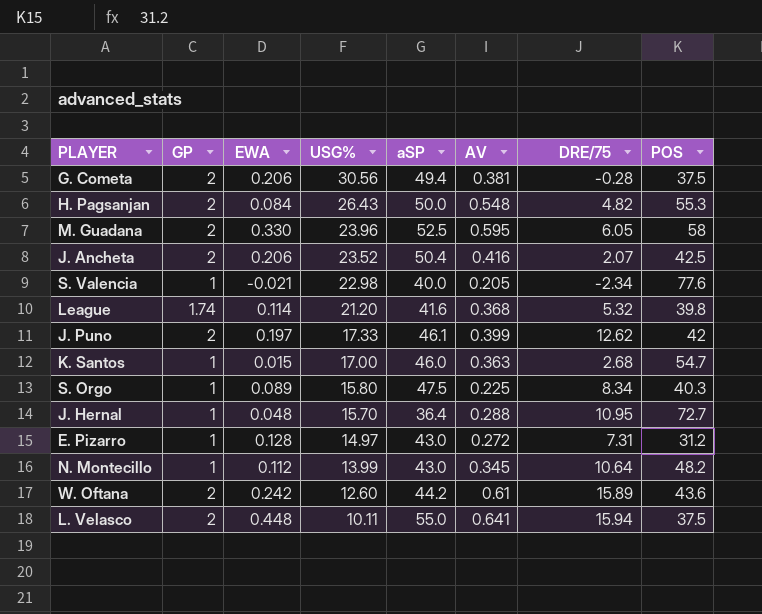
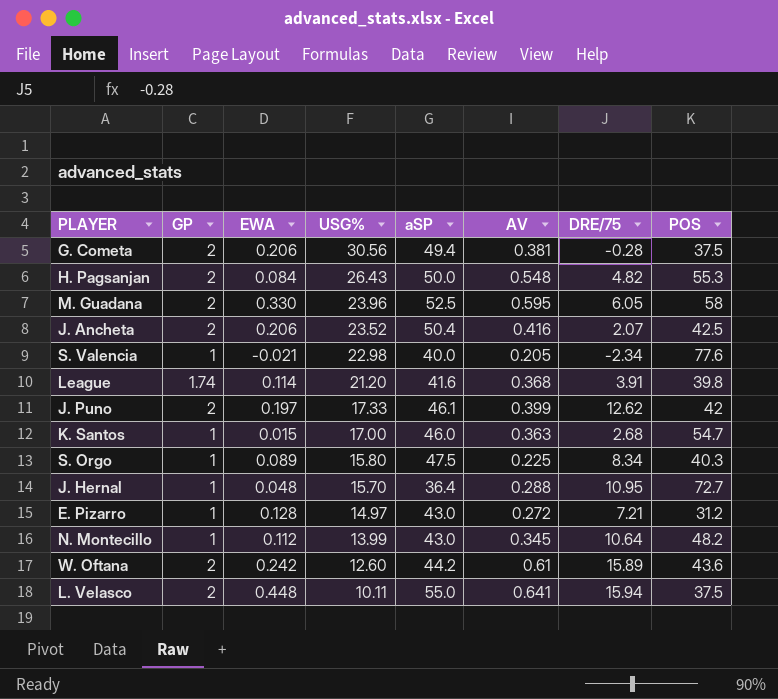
League | DRE/75: 5.32 -> 3.91
E. Pizarro | DRE/75: 7.31 -> 7.21

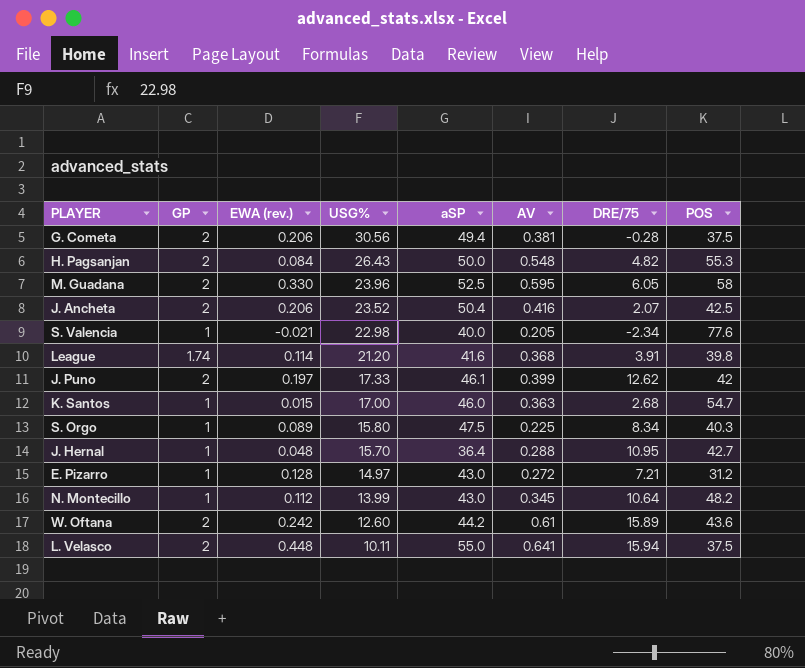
column name: EWA -> EWA (rev.)
J. Hernal | POS: 72.7 -> 42.7

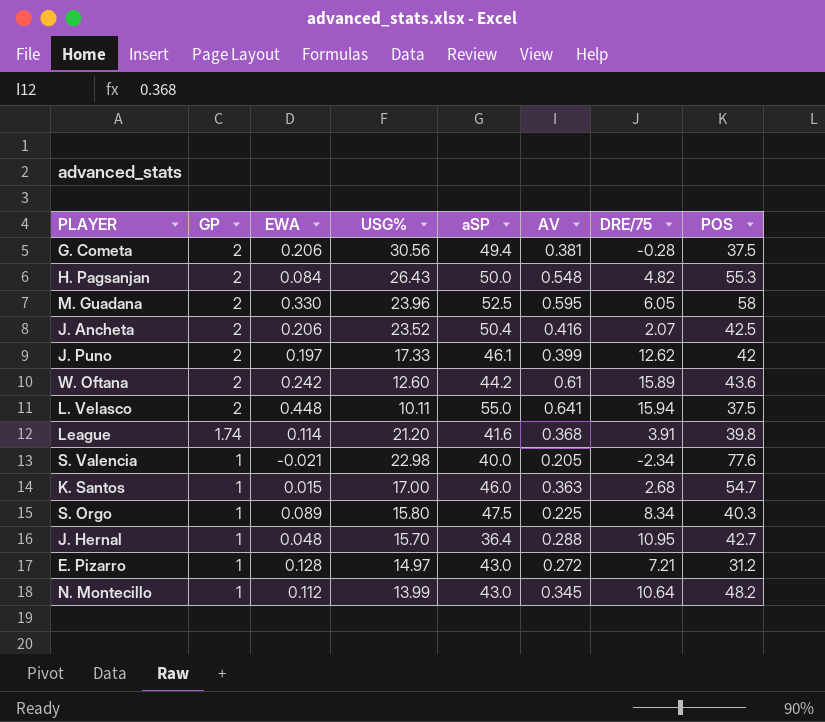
row order: USG% descending -> GP descending
column name: EWA (rev.) -> EWA

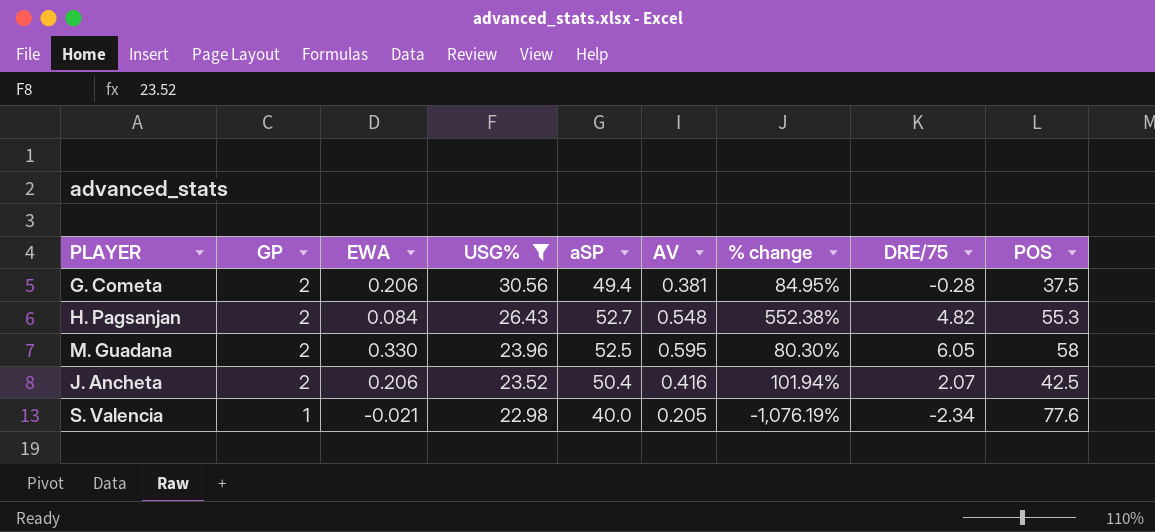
filter: none -> USG% >= 22.98
column % change | formula: none -> ([AV] - [EWA]) / [EWA]
H. Pagsanjan | aSP: 50.0 -> 52.7

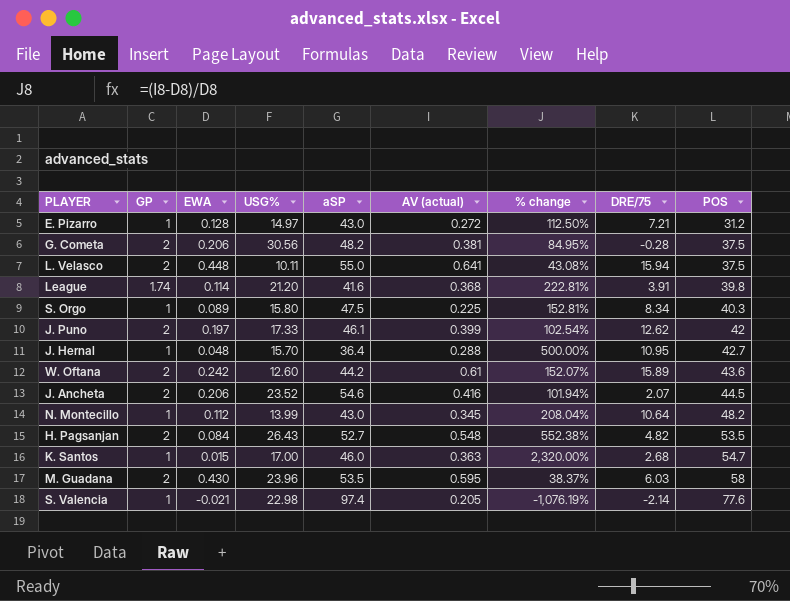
filter: USG% >= 22.98 -> none
row order: GP descending -> POS ascending
column name: AV -> AV (actual)
G. Cometa | aSP: 49.4 -> 48.2
J. Ancheta | aSP: 50.4 -> 54.6
J. Ancheta | POS: 42.5 -> 44.5
H. Pagsanjan | POS: 55.3 -> 53.5
M. Guadana | EWA: 0.330 -> 0.430
M. Guadana | aSP: 52.5 -> 53.5
M. Guadana | % change: 80.30% -> 38.37%
M. Guadana | DRE/75: 6.05 -> 6.03
S. Valencia | aSP: 40.0 -> 97.4
S. Valencia | DRE/75: -2.34 -> -2.14

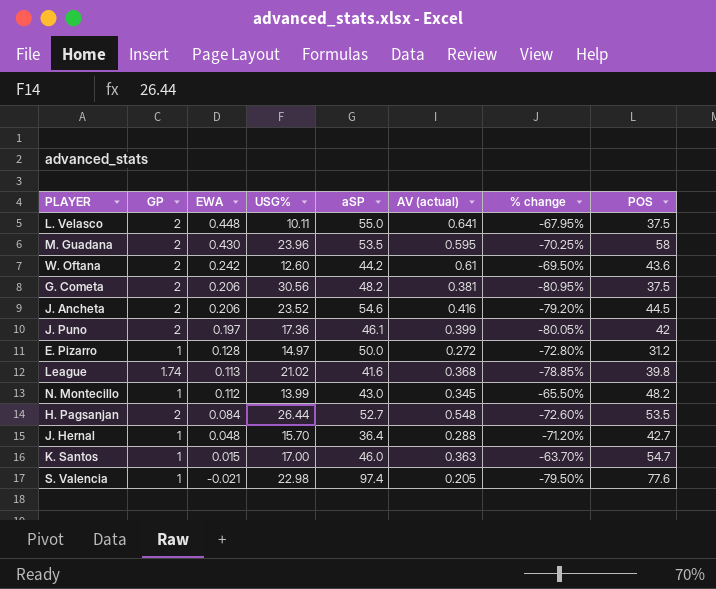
row order: POS ascending -> EWA descending
column DRE/75 | position: 8 -> none
column % change | formula: ([AV (actual)] - [EWA]) / [EWA] -> ([AV (actual)] - [GP]) / [GP]
row S. Orgo: 1 | 0.089 | 15.80 | 47.5 | 0.225 | 152.81% | 8.34 | 40.3 -> none
J. Puno | USG%: 17.33 -> 17.36
E. Pizarro | aSP: 43.0 -> 50.0
League | EWA: 0.114 -> 0.113
League | USG%: 21.20 -> 21.02
H. Pagsanjan | USG%: 26.43 -> 26.44

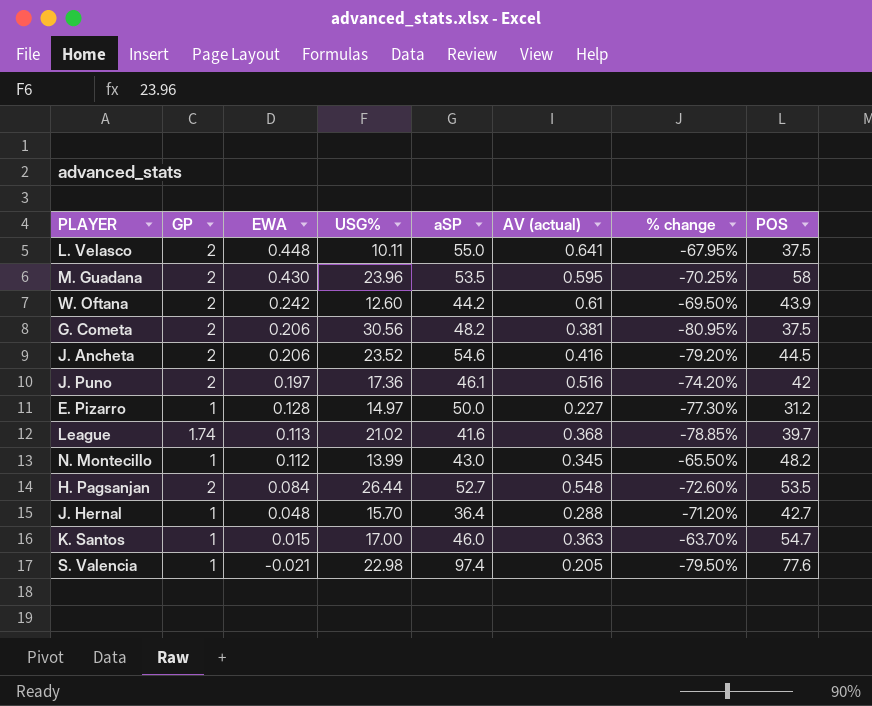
W. Oftana | POS: 43.6 -> 43.9
J. Puno | AV (actual): 0.399 -> 0.516
J. Puno | % change: -80.05% -> -74.20%
E. Pizarro | AV (actual): 0.272 -> 0.227
E. Pizarro | % change: -72.80% -> -77.30%
League | POS: 39.8 -> 39.7

